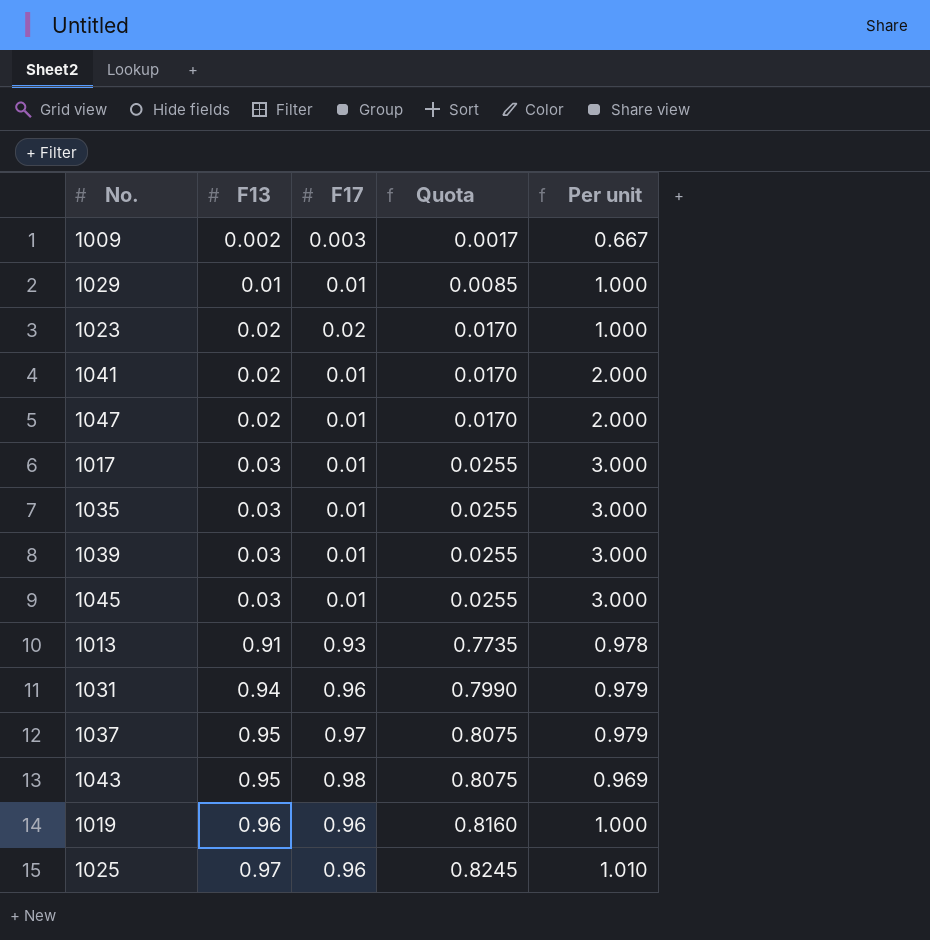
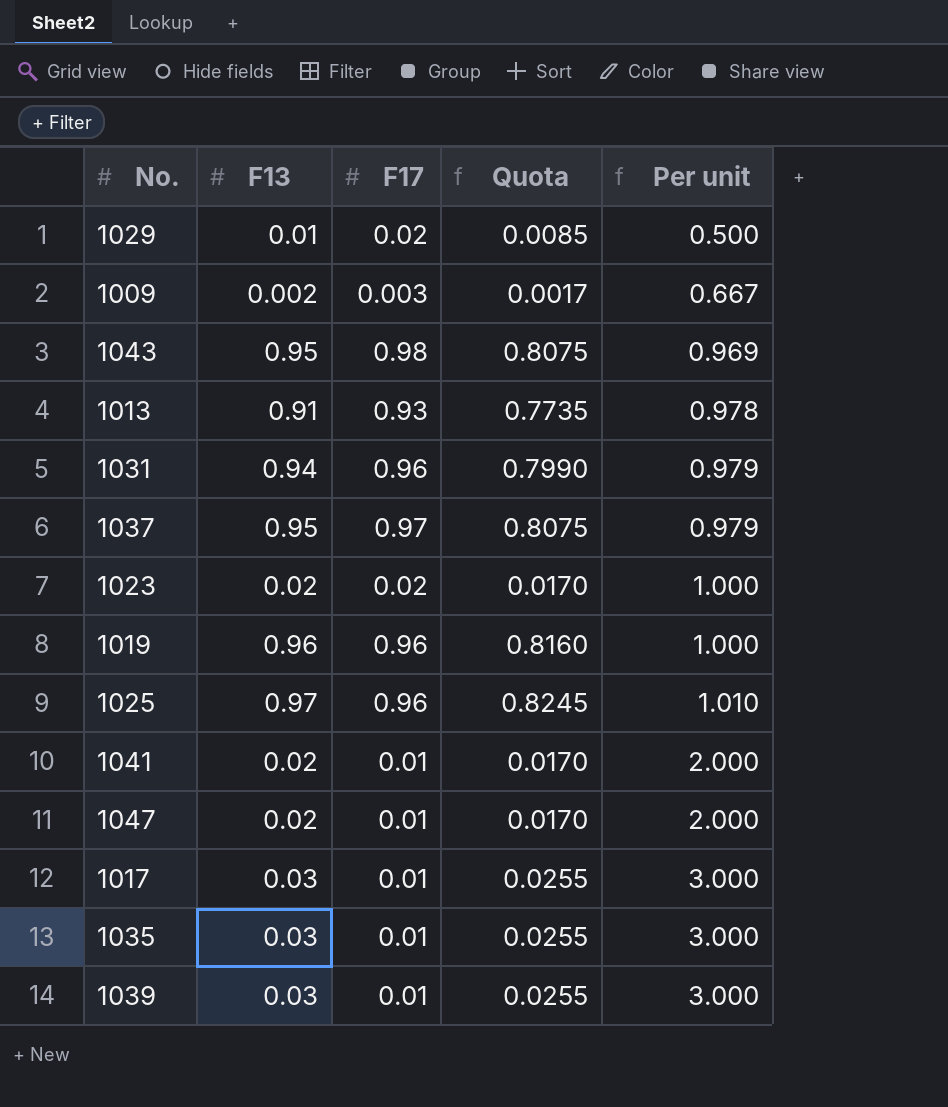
row order: F13 ascending -> Per unit ascending
row 1045: 0.03 | 0.01 | 0.0255 | 3.000 -> none
1029 | F17: 0.01 -> 0.02
1029 | Per unit: 1.000 -> 0.500

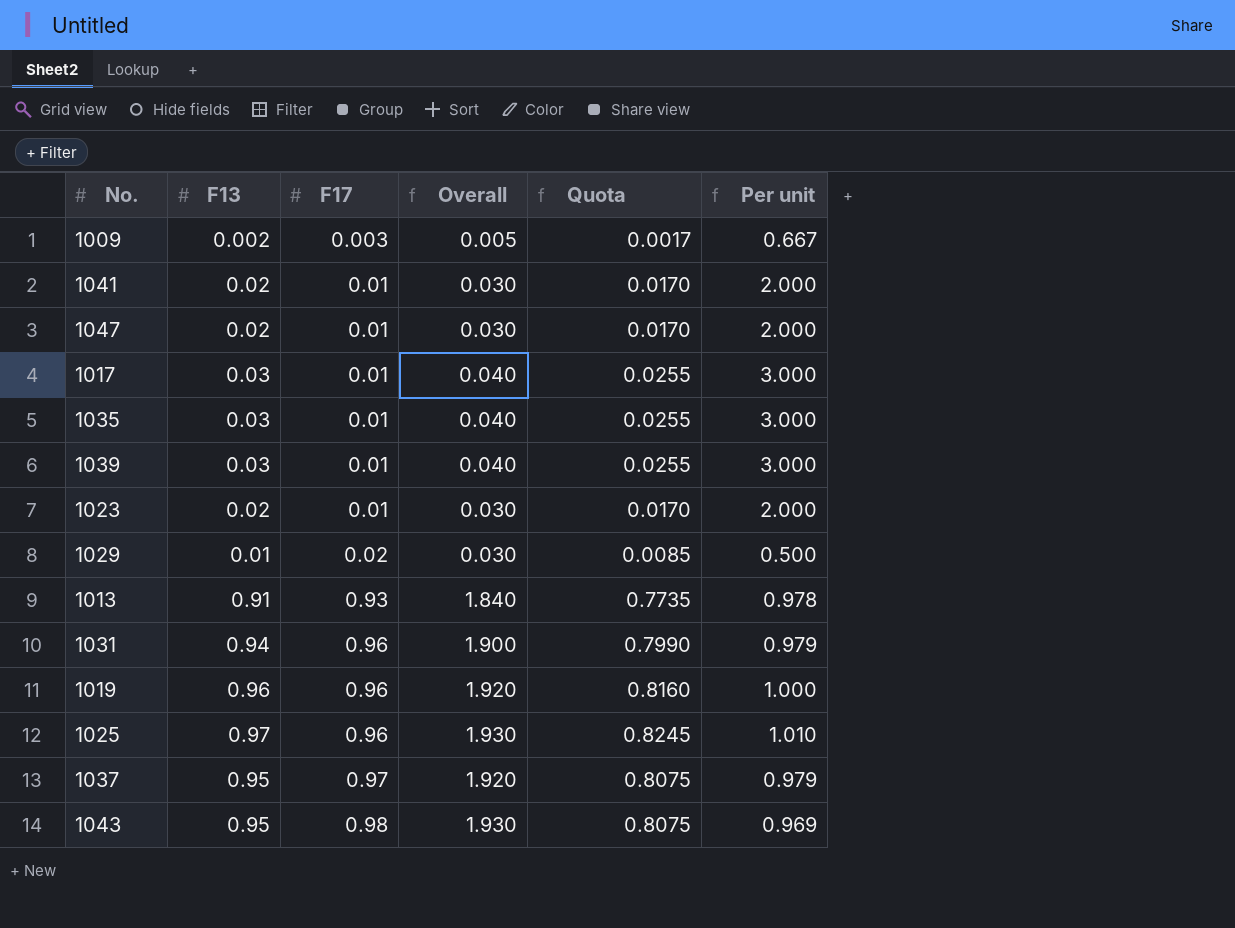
row order: Per unit ascending -> F17 ascending
column Overall | formula: none -> [F13] + [F17]
1023 | F17: 0.02 -> 0.01
1023 | Per unit: 1.000 -> 2.000

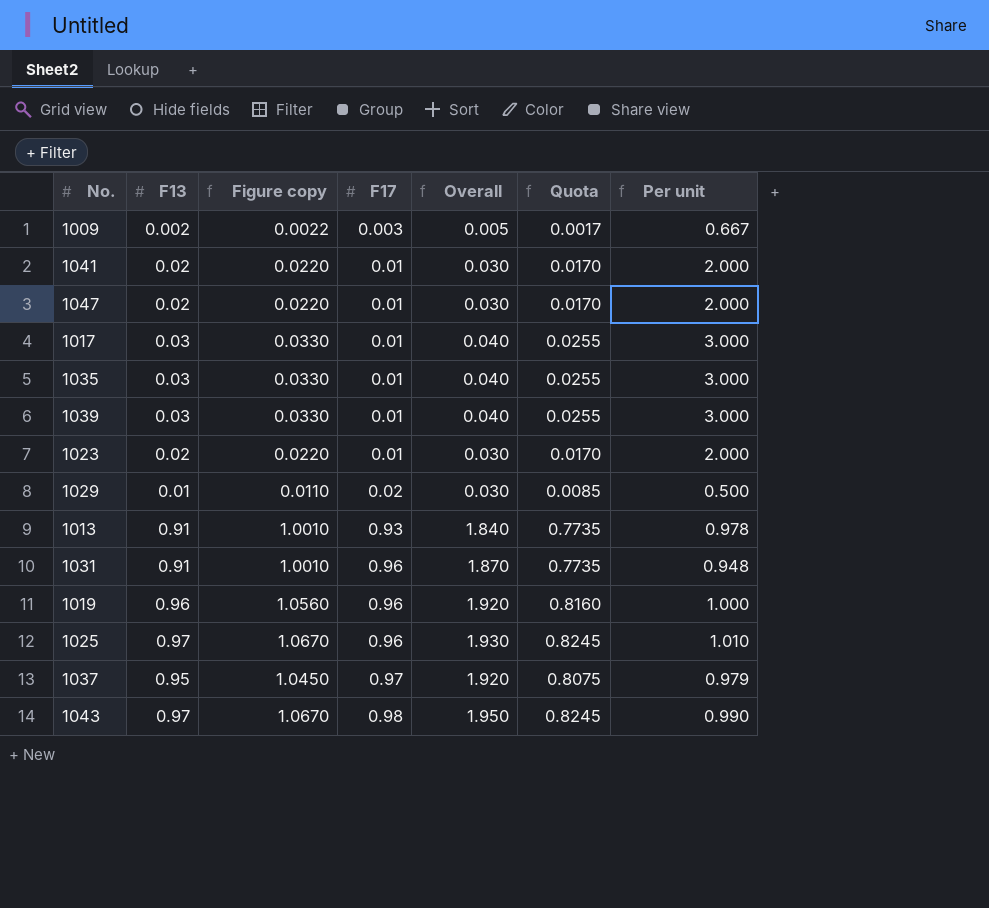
column Figure copy | formula: none -> [F13] * 1.1
1031 | F13: 0.94 -> 0.91
1031 | Overall: 1.900 -> 1.870
1031 | Quota: 0.7990 -> 0.7735
1031 | Per unit: 0.979 -> 0.948
1043 | F13: 0.95 -> 0.97
1043 | Overall: 1.930 -> 1.950
1043 | Quota: 0.8075 -> 0.8245
1043 | Per unit: 0.969 -> 0.990

